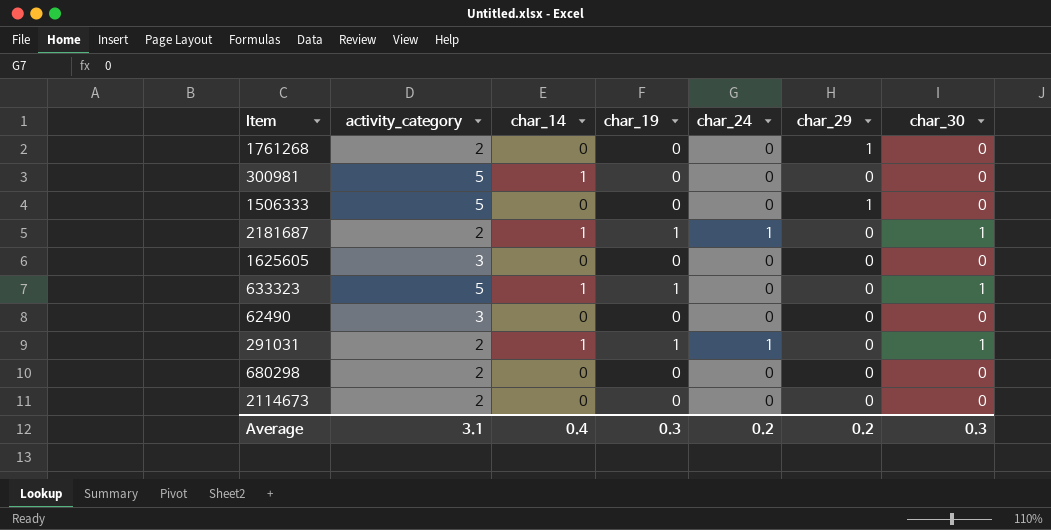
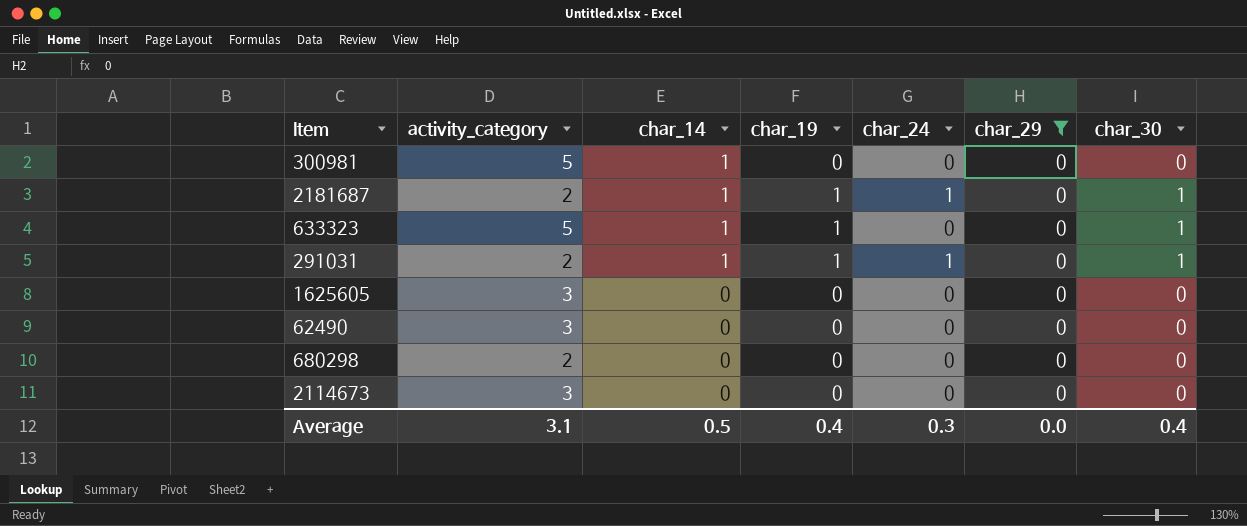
filter: none -> char_29 = 0
row order: none -> char_14 descending
2114673 | activity_category: 2 -> 3
Average | char_14: 0.4 -> 0.5
Average | char_19: 0.3 -> 0.4
Average | char_24: 0.2 -> 0.3
Average | char_29: 0.2 -> 0.0
Average | char_30: 0.3 -> 0.4

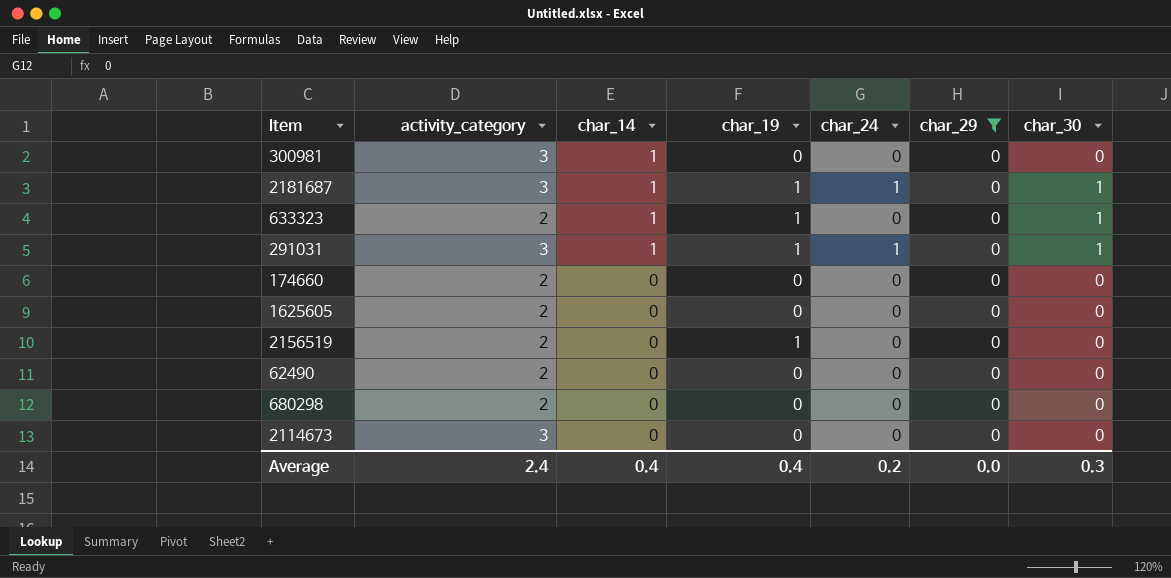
300981 | activity_category: 5 -> 3
2181687 | activity_category: 2 -> 3
633323 | activity_category: 5 -> 2
291031 | activity_category: 2 -> 3
row 174660: none -> 2 | 0 | 0 | 0 | 0 | 0
1625605 | activity_category: 3 -> 2
row 2156519: none -> 2 | 0 | 1 | 0 | 0 | 0
62490 | activity_category: 3 -> 2
Average | activity_category: 3.1 -> 2.4
Average | char_14: 0.5 -> 0.4
Average | char_24: 0.3 -> 0.2
Average | char_30: 0.4 -> 0.3

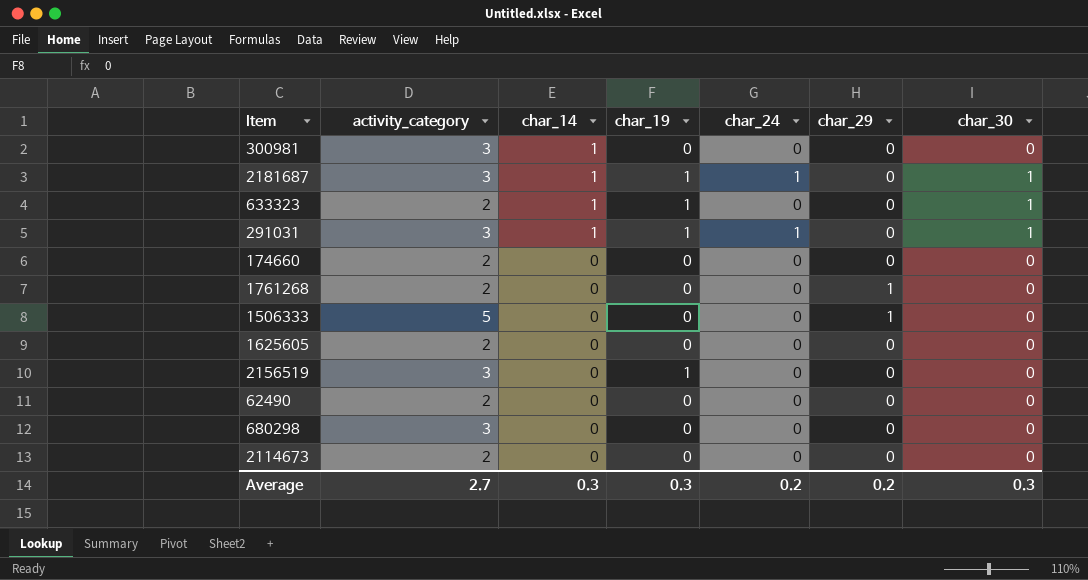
filter: char_29 = 0 -> none
2156519 | activity_category: 2 -> 3
680298 | activity_category: 2 -> 3
2114673 | activity_category: 3 -> 2
Average | activity_category: 2.4 -> 2.7
Average | char_14: 0.4 -> 0.3
Average | char_19: 0.4 -> 0.3
Average | char_29: 0.0 -> 0.2

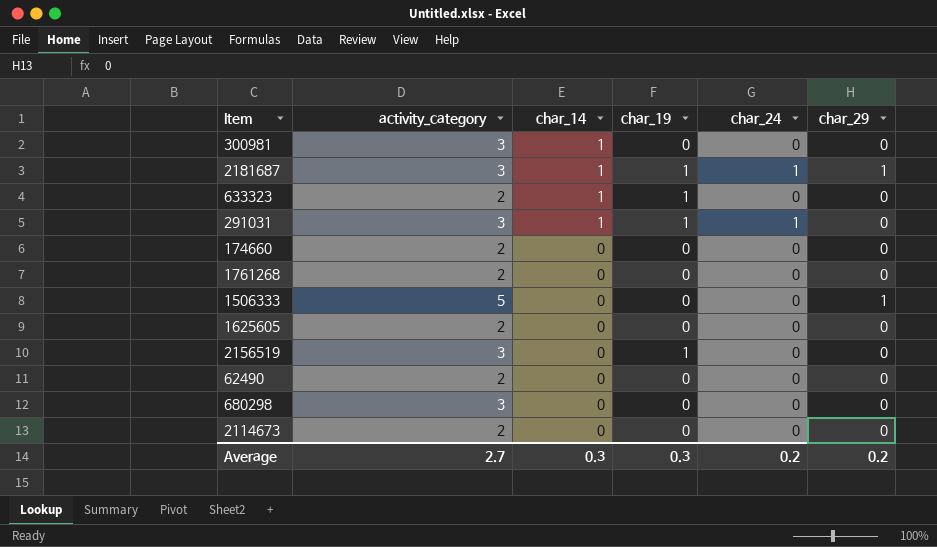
column char_30 | position: 7 -> none
2181687 | char_29: 0 -> 1
1761268 | char_29: 1 -> 0

